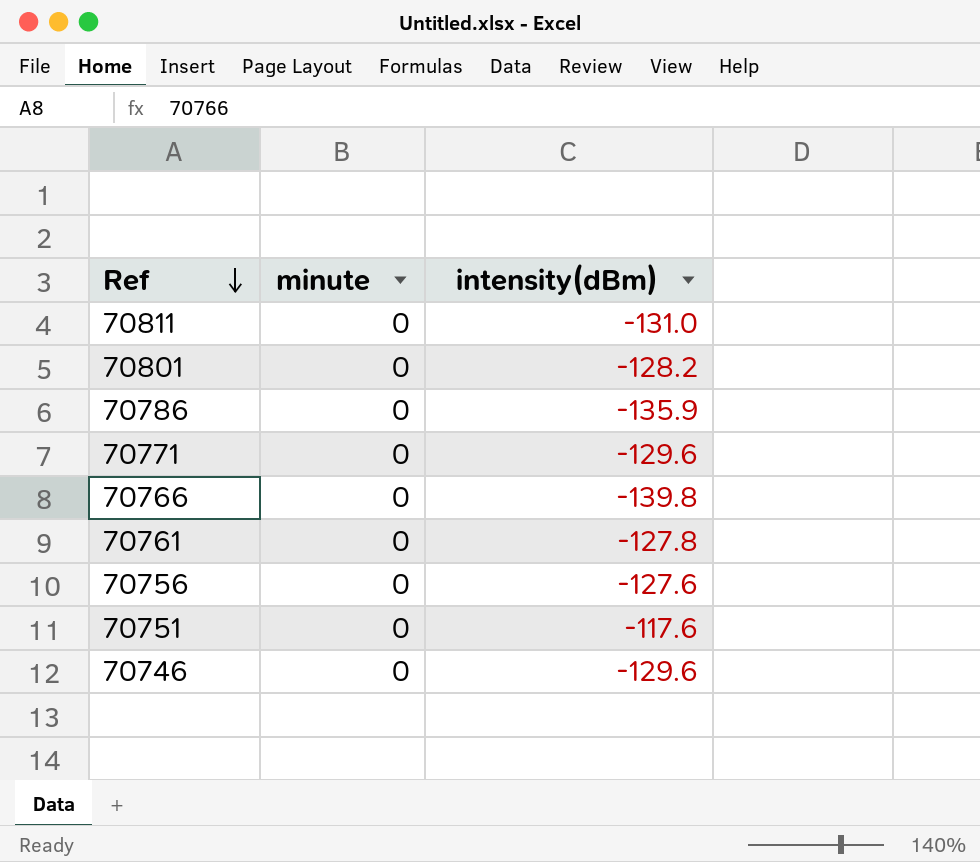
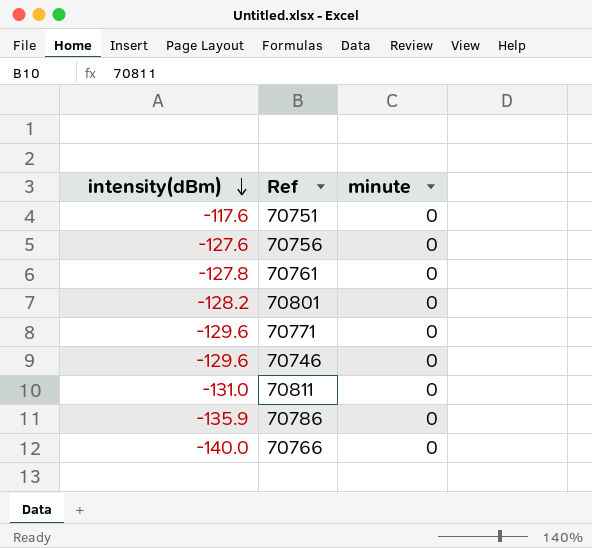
row order: Ref descending -> intensity(dBm) descending
column intensity(dBm) | position: 3 -> 1
70766 | intensity(dBm): -139.8 -> -140.0

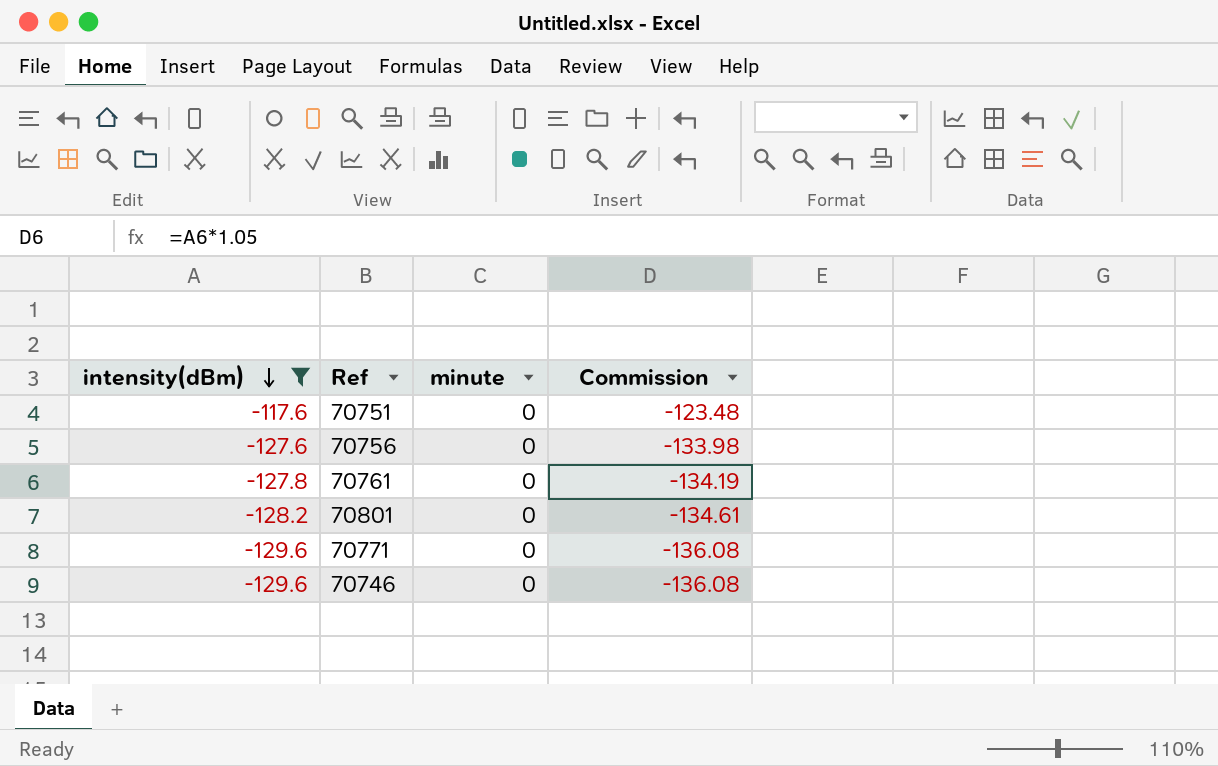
filter: none -> intensity(dBm) >= -129.6
column Commission | formula: none -> [intensity(dBm)] * 1.05

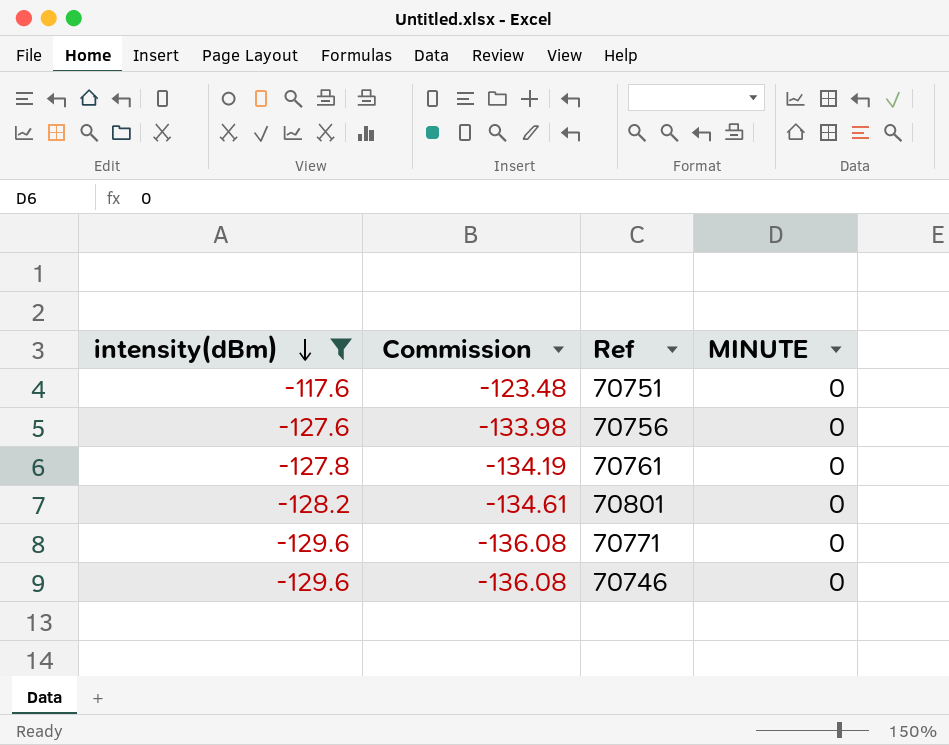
column Commission | position: 4 -> 2
column name: minute -> MINUTE

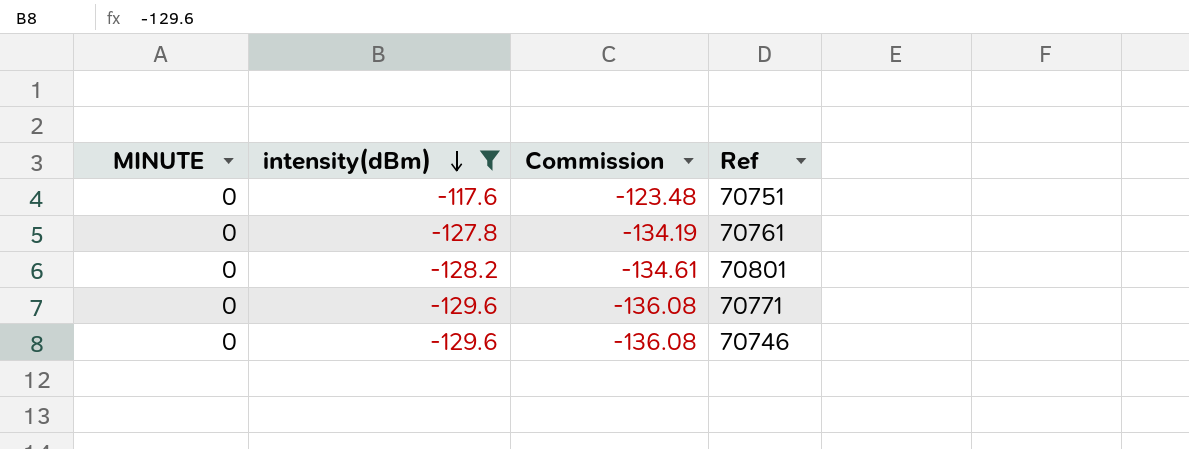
column MINUTE | position: 4 -> 1
row 70756: -127.6 | -133.98 | 0 -> none

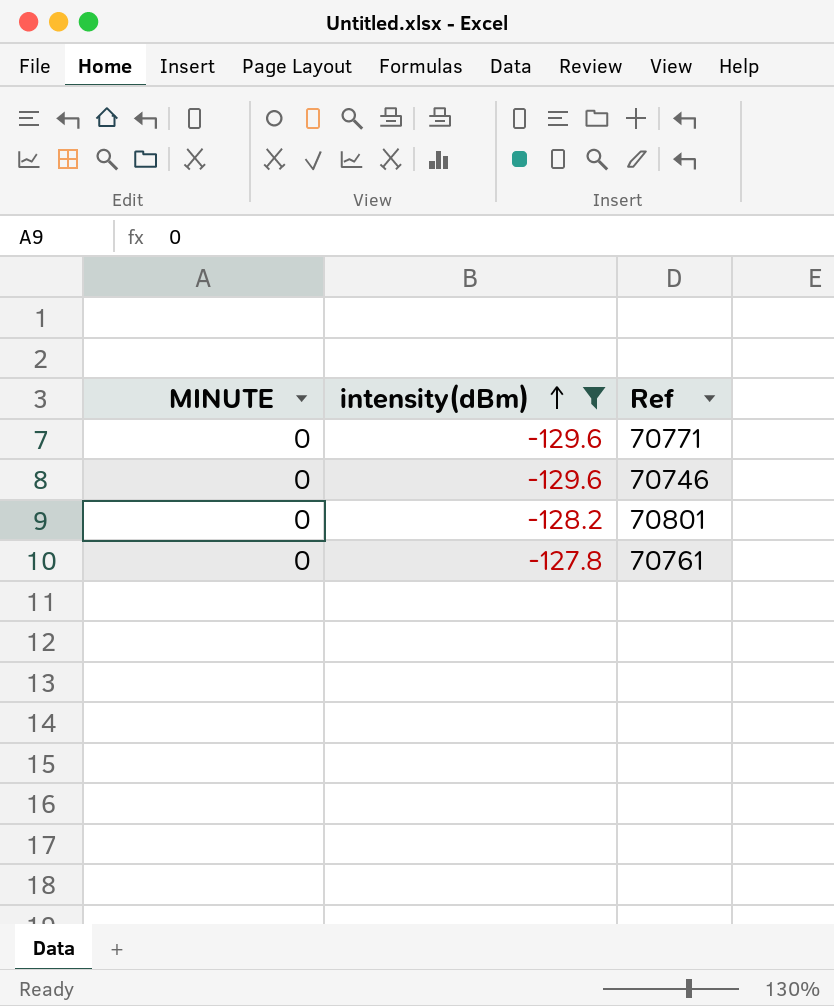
row order: intensity(dBm) descending -> intensity(dBm) ascending
column Commission | formula: [intensity(dBm)] * 1.05 -> none
row 70751: 0 | -117.6 | -123.48 -> none

